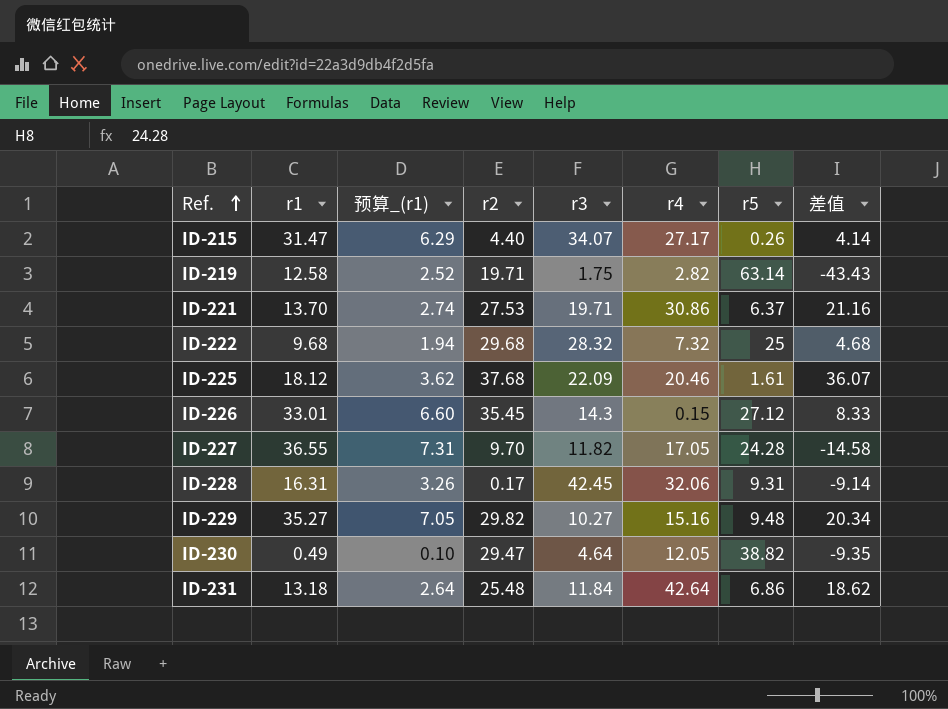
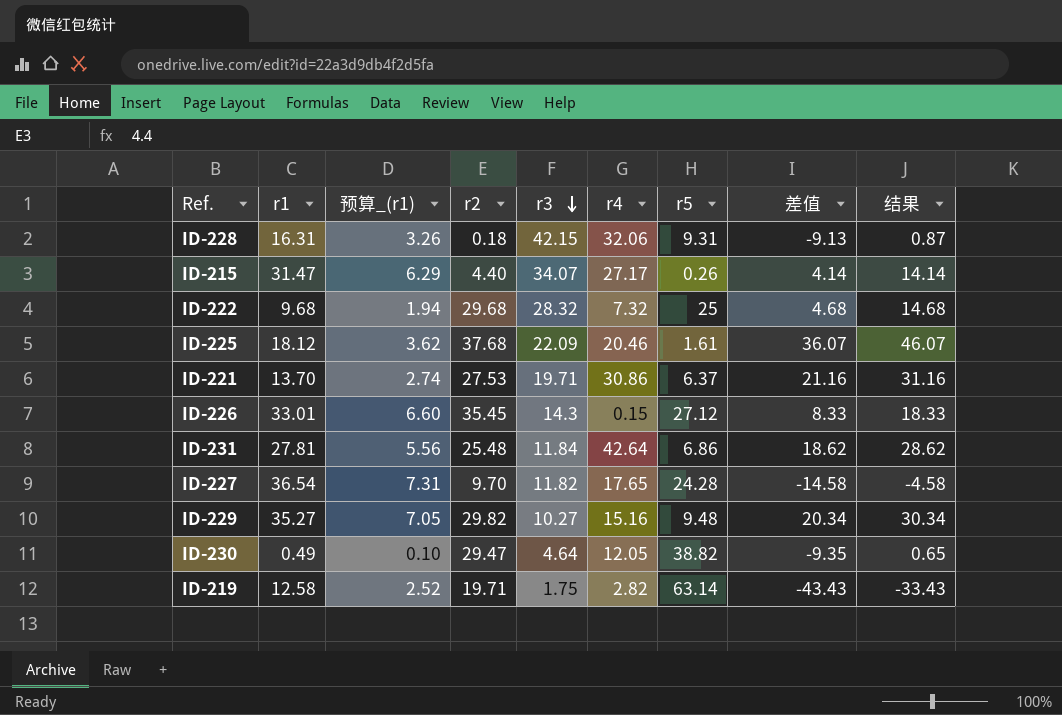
row order: Ref. ascending -> r3 descending
column 结果 | formula: none -> [差值] + 10
ID-228 | r2: 0.17 -> 0.18
ID-228 | r3: 42.45 -> 42.15
ID-228 | 差值: -9.14 -> -9.13
ID-231 | r1: 13.18 -> 27.81
ID-231 | 预算_(r1): 2.64 -> 5.56
ID-227 | r1: 36.55 -> 36.54
ID-227 | r4: 17.05 -> 17.65

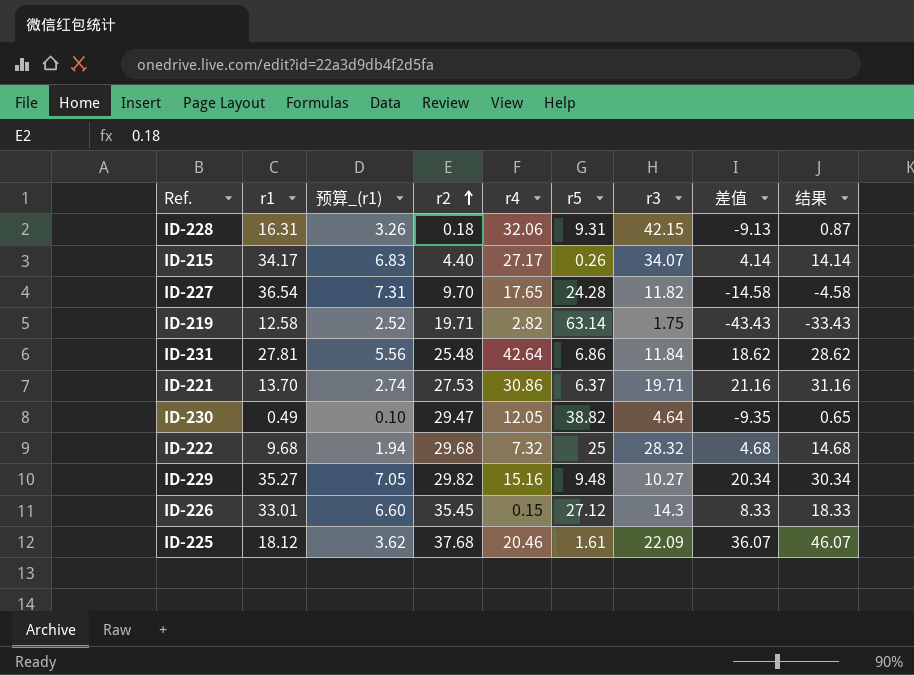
row order: r3 descending -> r2 ascending
column r3 | position: 5 -> 7
ID-215 | r1: 31.47 -> 34.17
ID-215 | 预算_(r1): 6.29 -> 6.83

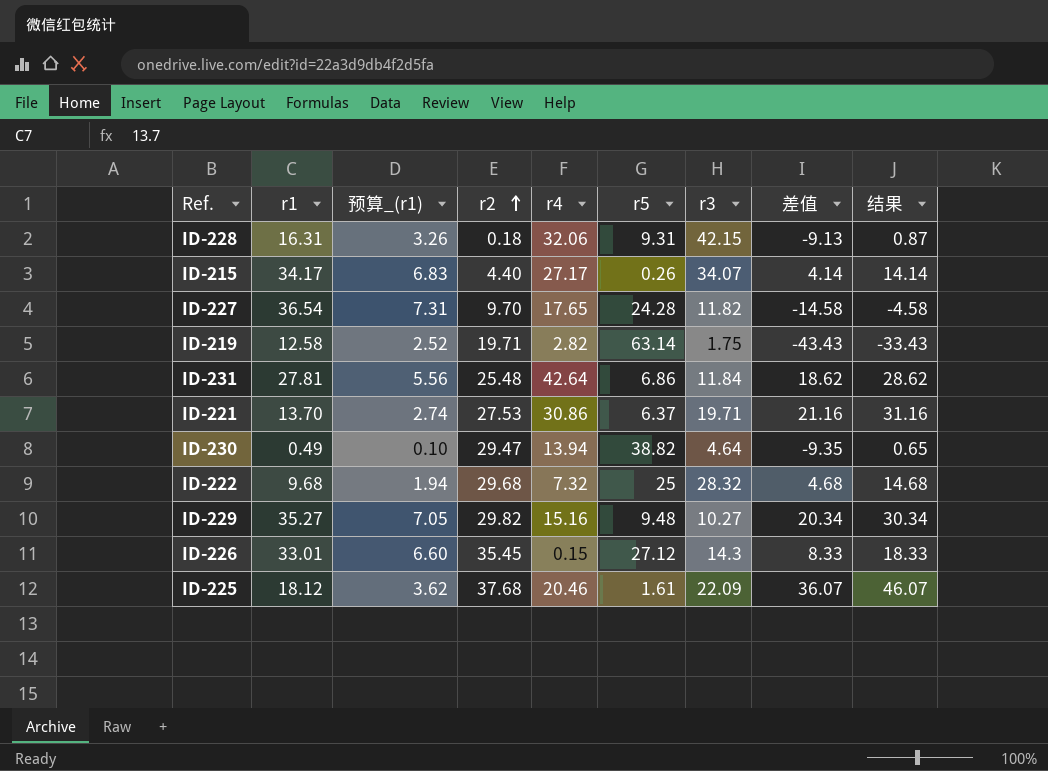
ID-230 | r4: 12.05 -> 13.94

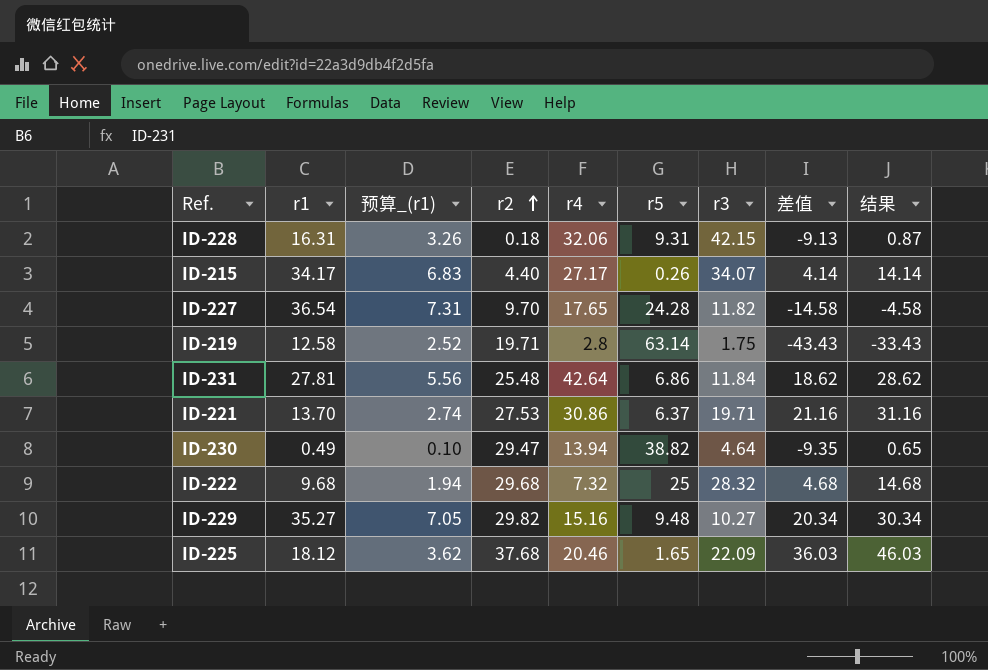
row ID-226: 33.01 | 6.60 | 35.45 | 0.15 | 27.12 | 14.3 | 8.33 | 18.33 -> none
ID-219 | r4: 2.82 -> 2.8
ID-225 | r5: 1.61 -> 1.65
ID-225 | 差值: 36.07 -> 36.03
ID-225 | 结果: 46.07 -> 46.03

